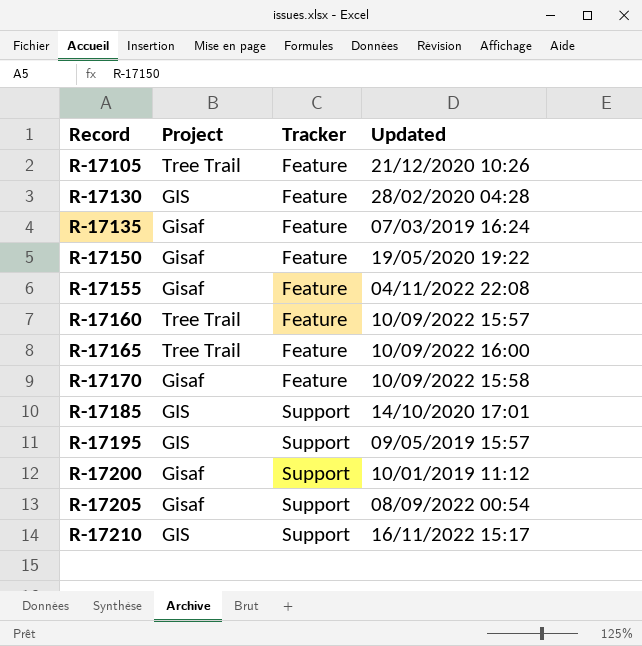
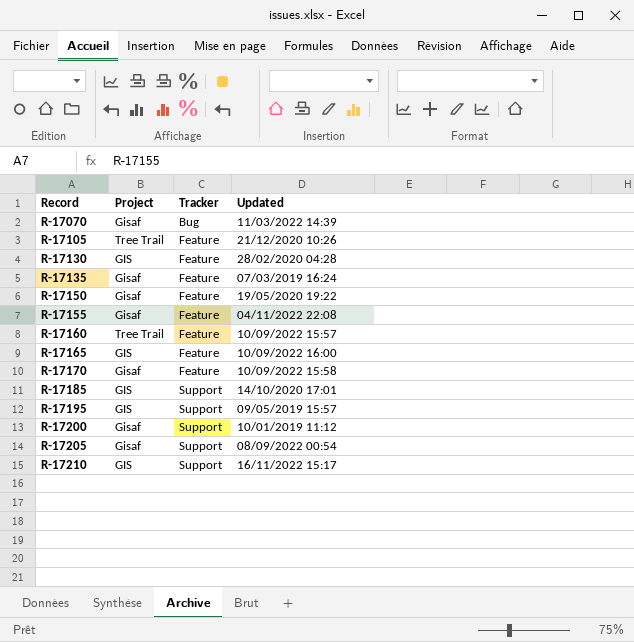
row R-17070: none -> Gisaf | Bug | 11/03/2022 14:39
R-17165 | Project: Tree Trail -> GIS

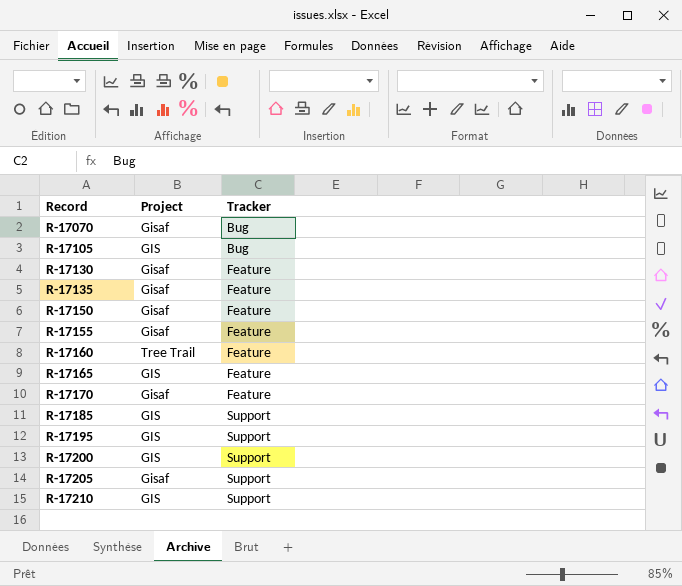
column Updated | position: 4 -> none
R-17105 | Project: Tree Trail -> GIS
R-17105 | Tracker: Feature -> Bug
R-17130 | Project: GIS -> Gisaf
R-17200 | Project: Gisaf -> GIS

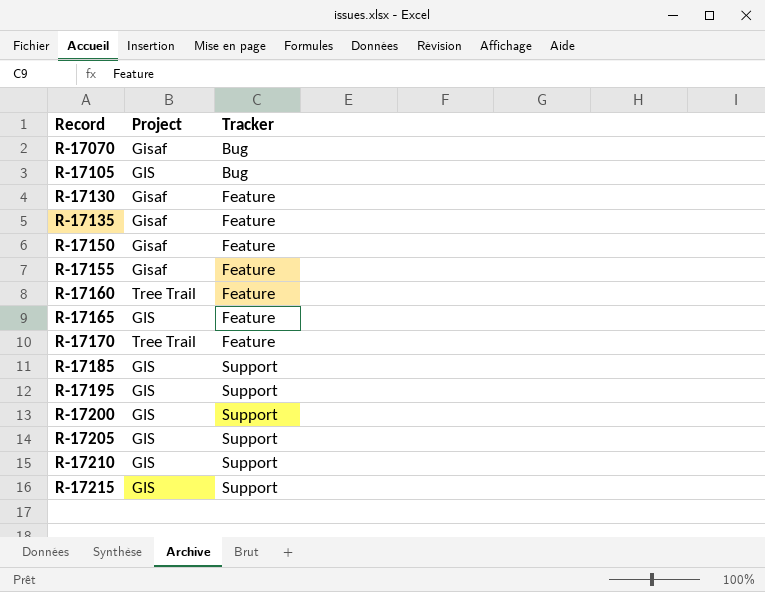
R-17170 | Project: Gisaf -> Tree Trail
R-17205 | Project: Gisaf -> GIS
row R-17215: none -> GIS | Support

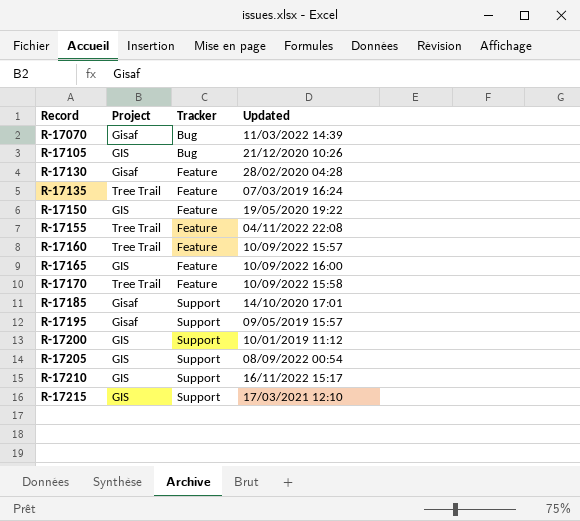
column Updated | position: none -> 4
R-17135 | Project: Gisaf -> Tree Trail
R-17150 | Project: Gisaf -> GIS
R-17155 | Project: Gisaf -> Tree Trail
R-17185 | Project: GIS -> Gisaf
R-17195 | Project: GIS -> Gisaf

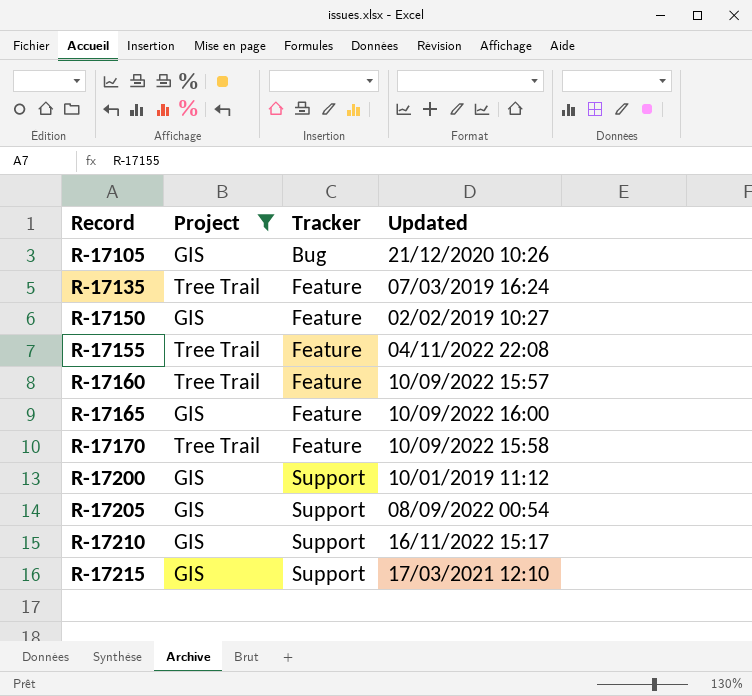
filter: none -> Project != Gisaf
R-17150 | Updated: 19/05/2020 19:22 -> 02/02/2019 10:27

